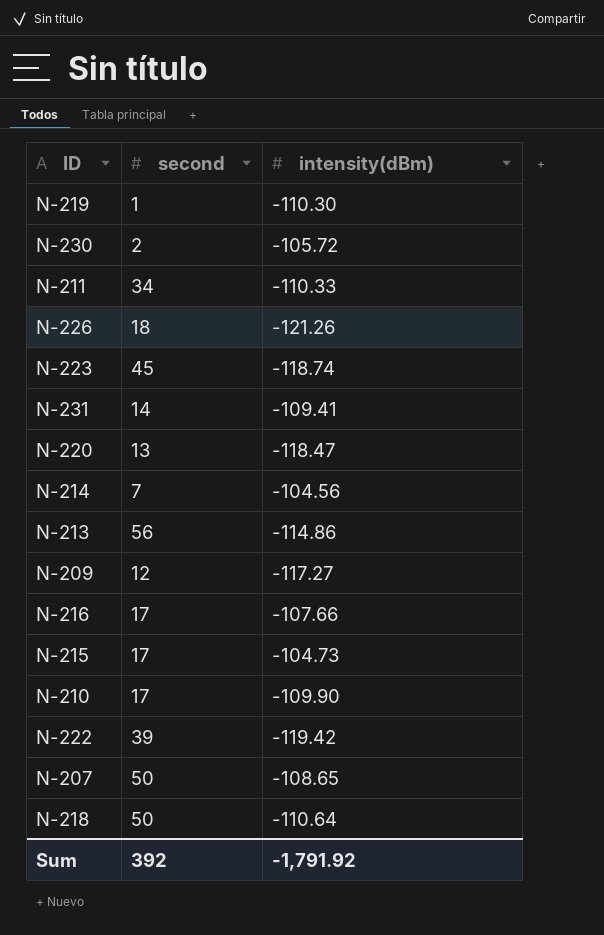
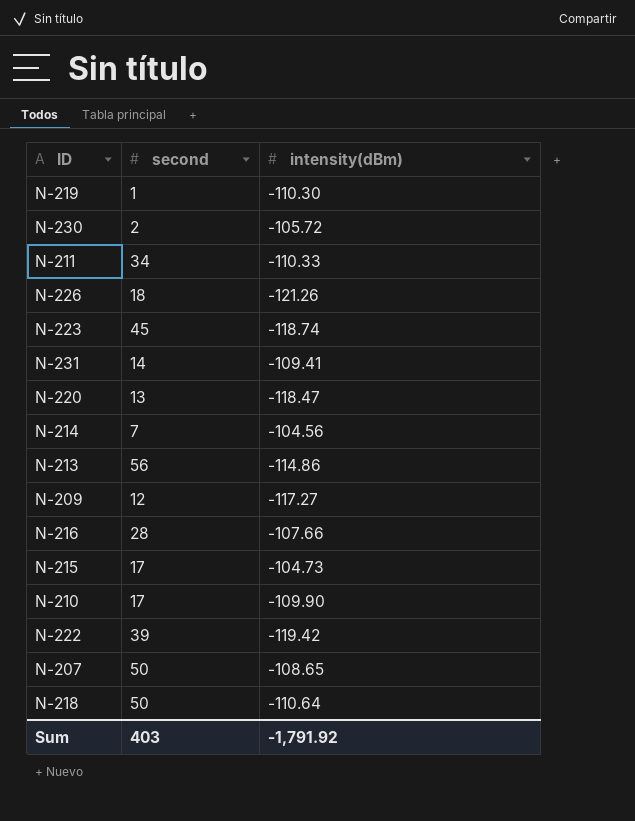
N-216 | second: 17 -> 28
Sum | second: 392 -> 403

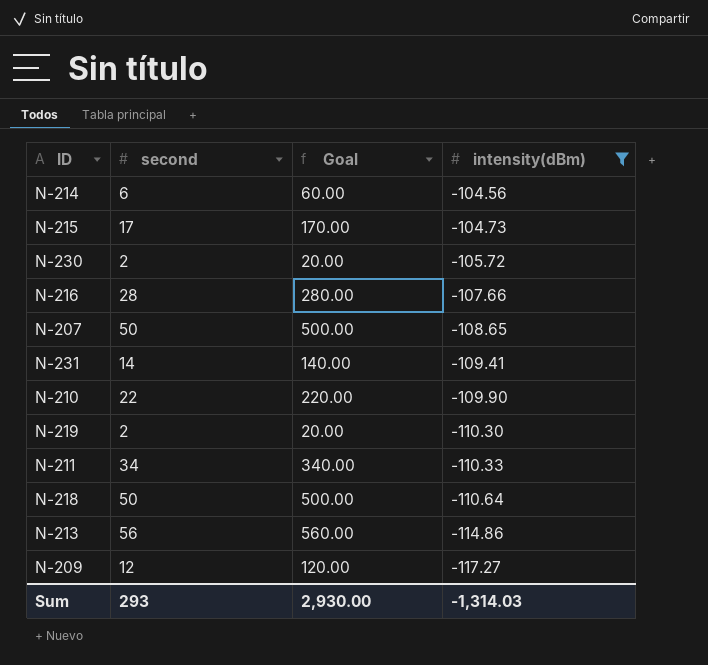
filter: none -> intensity(dBm) >= -117.27
row order: none -> intensity(dBm) descending
column Goal | formula: none -> [second] * 10
N-214 | second: 7 -> 6
N-210 | second: 17 -> 22
N-219 | second: 1 -> 2
Sum | second: 403 -> 293
Sum | intensity(dBm): -1,791.92 -> -1,314.03

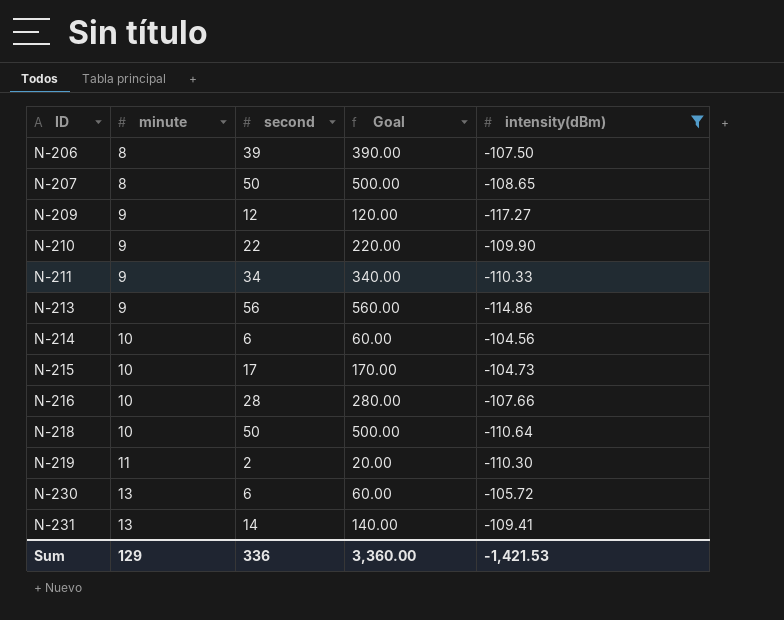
row order: intensity(dBm) descending -> ID ascending
column minute | position: none -> 2
row N-206: none -> 8 | 39 | 390.00 | -107.50
N-230 | second: 2 -> 6
N-230 | Goal: 20.00 -> 60.00
Sum | second: 293 -> 336
Sum | Goal: 2,930.00 -> 3,360.00
Sum | intensity(dBm): -1,314.03 -> -1,421.53

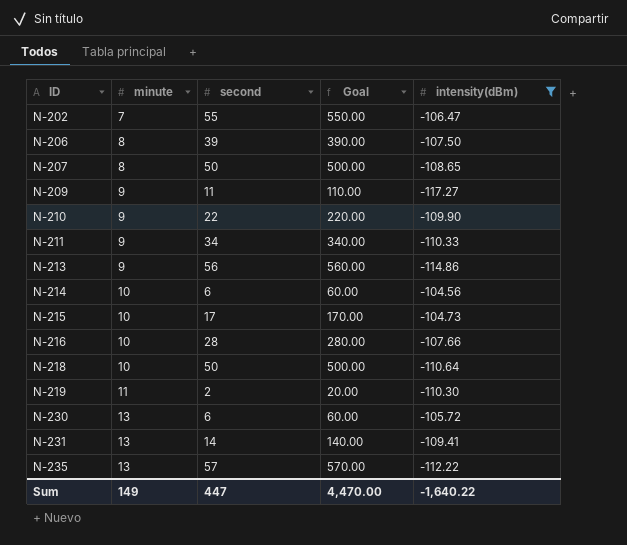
row N-202: none -> 7 | 55 | 550.00 | -106.47
N-209 | second: 12 -> 11
N-209 | Goal: 120.00 -> 110.00
row N-235: none -> 13 | 57 | 570.00 | -112.22
Sum | minute: 129 -> 149
Sum | second: 336 -> 447
Sum | Goal: 3,360.00 -> 4,470.00
Sum | intensity(dBm): -1,421.53 -> -1,640.22

